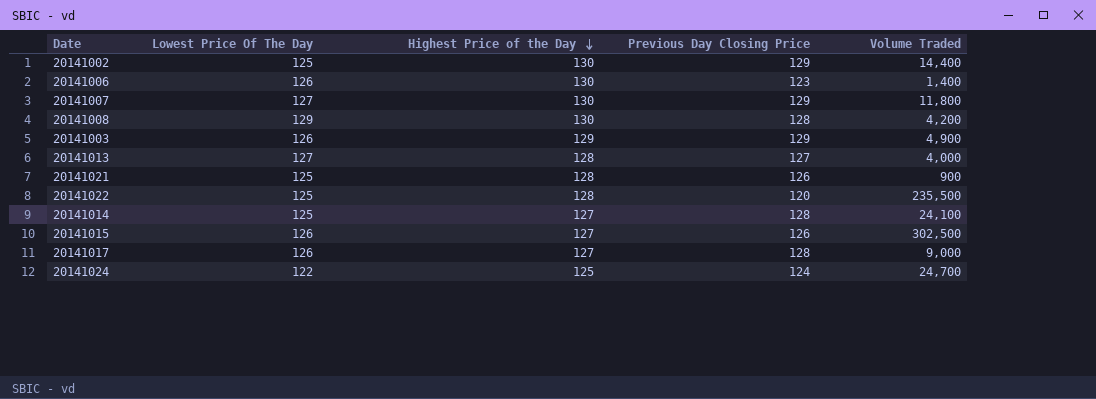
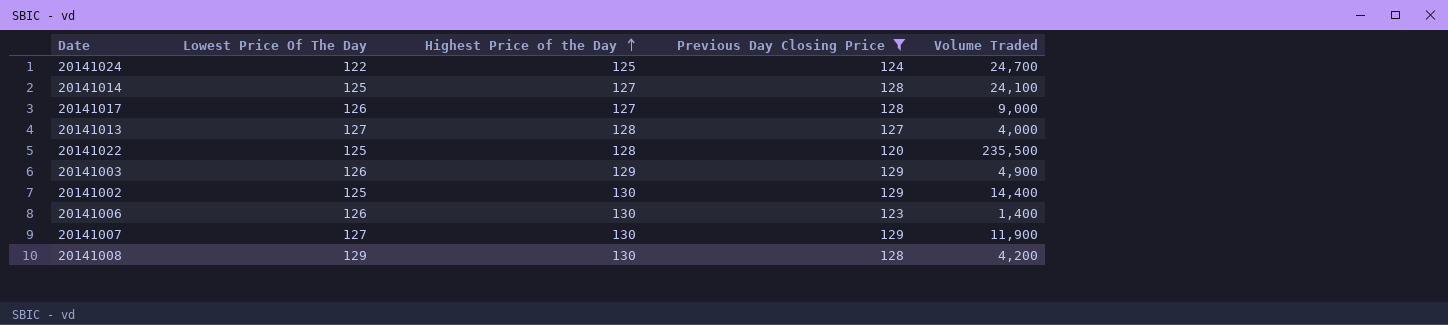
filter: none -> Previous Day Closing Price != 126
row order: Highest Price of the Day descending -> Highest Price of the Day ascending
20141007 | Volume Traded: 11,800 -> 11,900

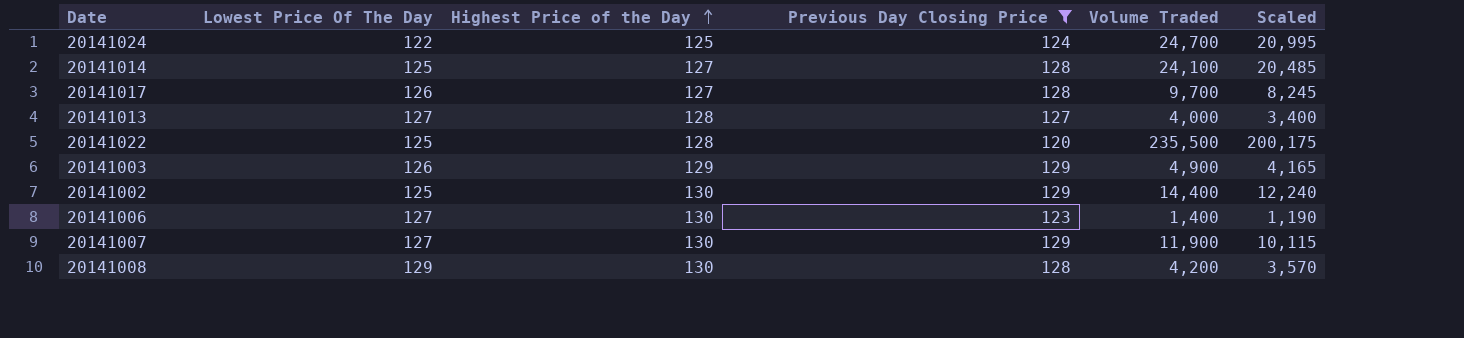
column Scaled | formula: none -> [Volume Traded] * 0.85
20141017 | Volume Traded: 9,000 -> 9,700
20141006 | Lowest Price Of The Day: 126 -> 127

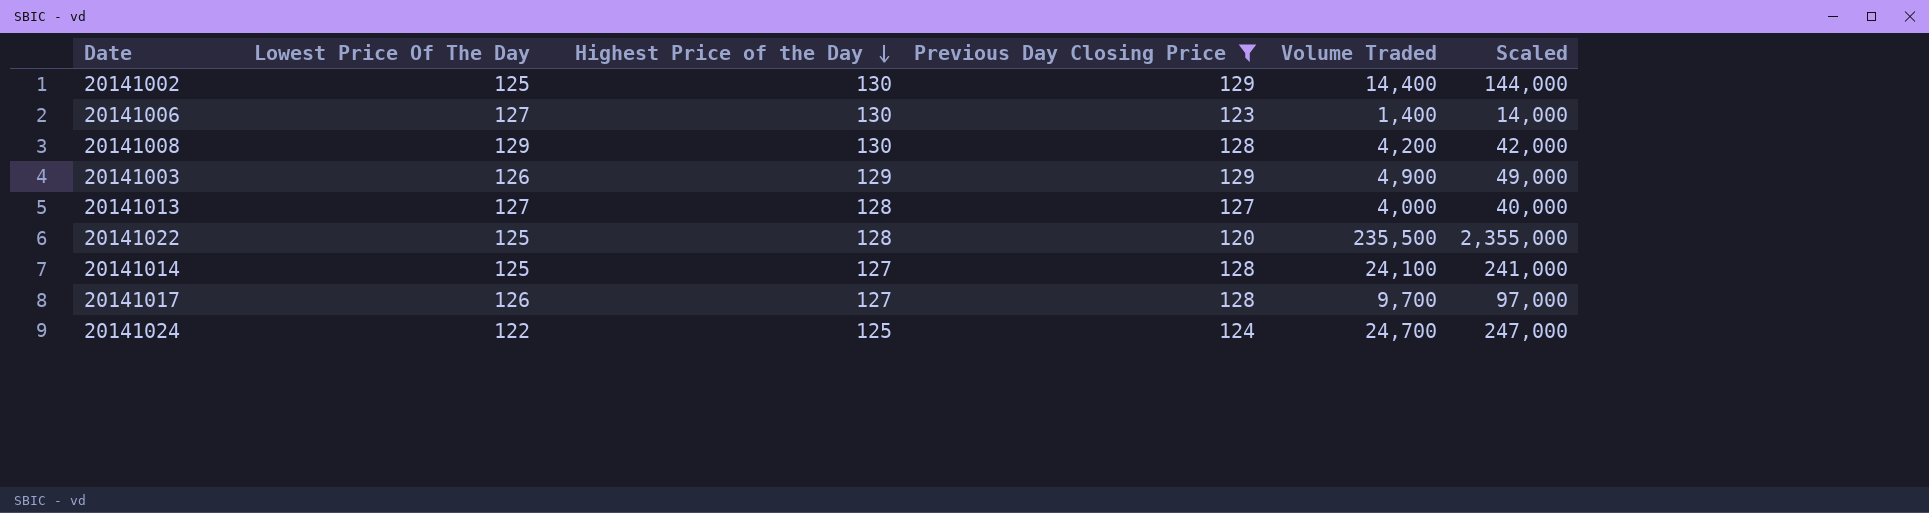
row order: Highest Price of the Day ascending -> Highest Price of the Day descending
column Scaled | formula: [Volume Traded] * 0.85 -> [Volume Traded] * 10
row 20141007: 127 | 130 | 129 | 11,900 | 10,115 -> none

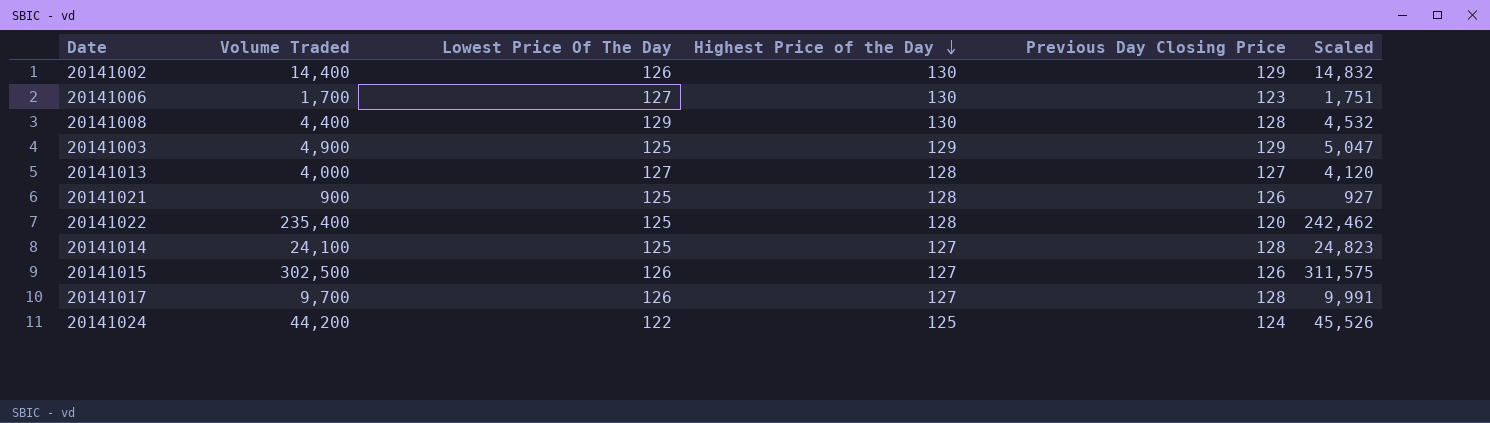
filter: Previous Day Closing Price != 126 -> none
column Volume Traded | position: 5 -> 2
column Scaled | formula: [Volume Traded] * 10 -> [Volume Traded] * 1.03
20141002 | Lowest Price Of The Day: 125 -> 126
20141006 | Volume Traded: 1,400 -> 1,700
20141008 | Volume Traded: 4,200 -> 4,400
20141003 | Lowest Price Of The Day: 126 -> 125
20141022 | Volume Traded: 235,500 -> 235,400
20141024 | Volume Traded: 24,700 -> 44,200

